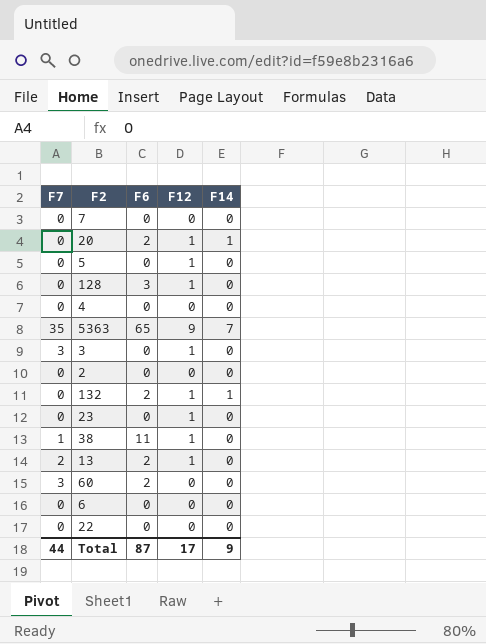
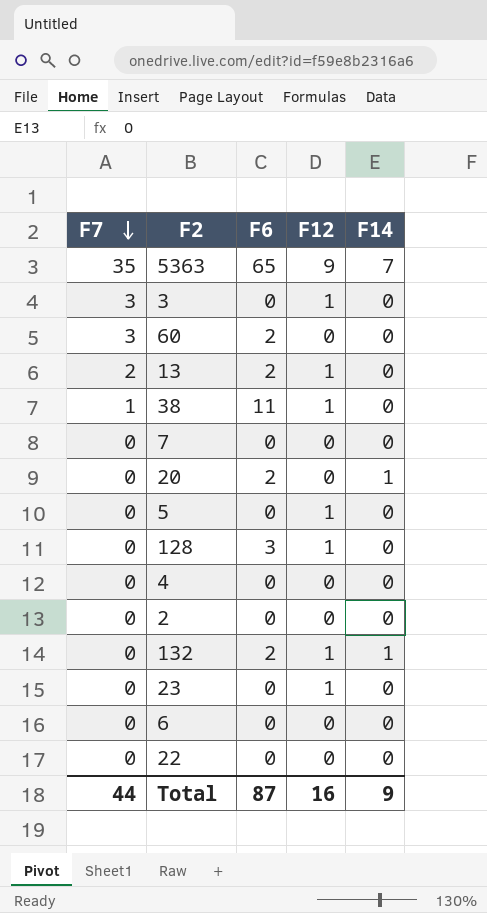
row order: none -> F7 descending
20 | F12: 1 -> 0
Total | F12: 17 -> 16

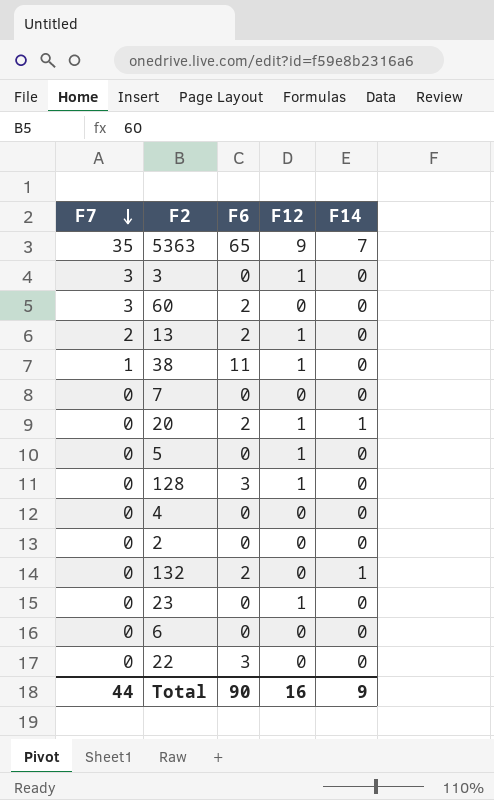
20 | F12: 0 -> 1
132 | F12: 1 -> 0
22 | F6: 0 -> 3
Total | F6: 87 -> 90

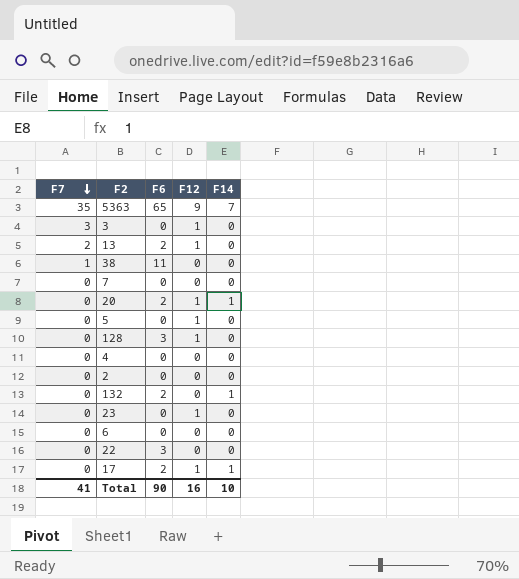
row 60: 3 | 2 | 0 | 0 -> none
38 | F12: 1 -> 0
row 17: none -> 0 | 2 | 1 | 1
Total | F7: 44 -> 41
Total | F14: 9 -> 10

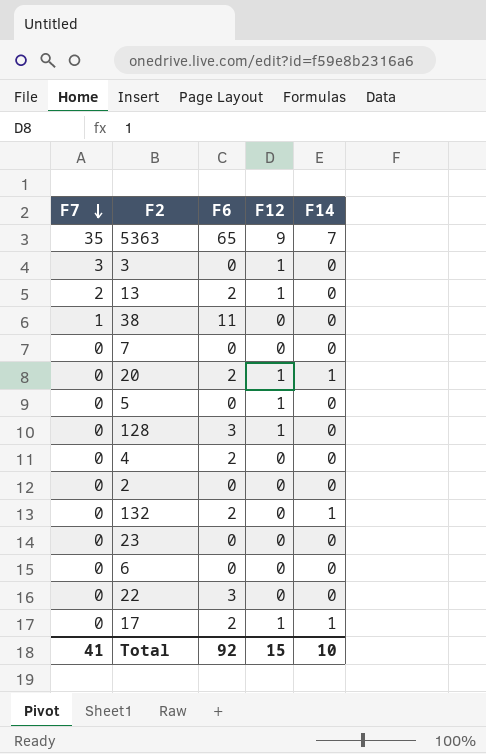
4 | F6: 0 -> 2
23 | F12: 1 -> 0
Total | F6: 90 -> 92
Total | F12: 16 -> 15

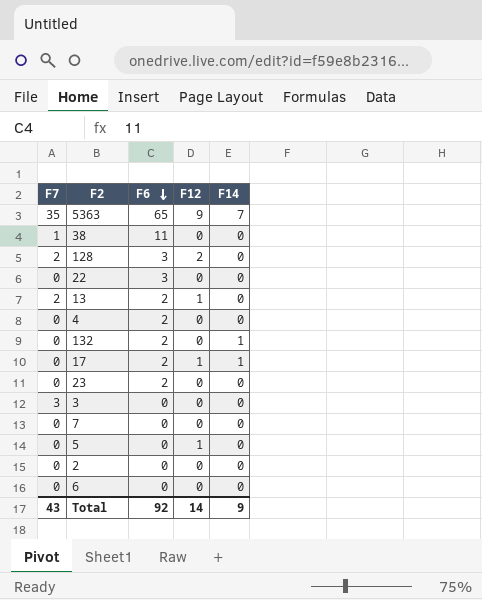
row order: F7 descending -> F6 descending
row 20: 0 | 2 | 1 | 1 -> none
128 | F7: 0 -> 2
128 | F12: 1 -> 2
23 | F6: 0 -> 2
3 | F12: 1 -> 0
Total | F7: 41 -> 43
Total | F12: 15 -> 14
Total | F14: 10 -> 9

